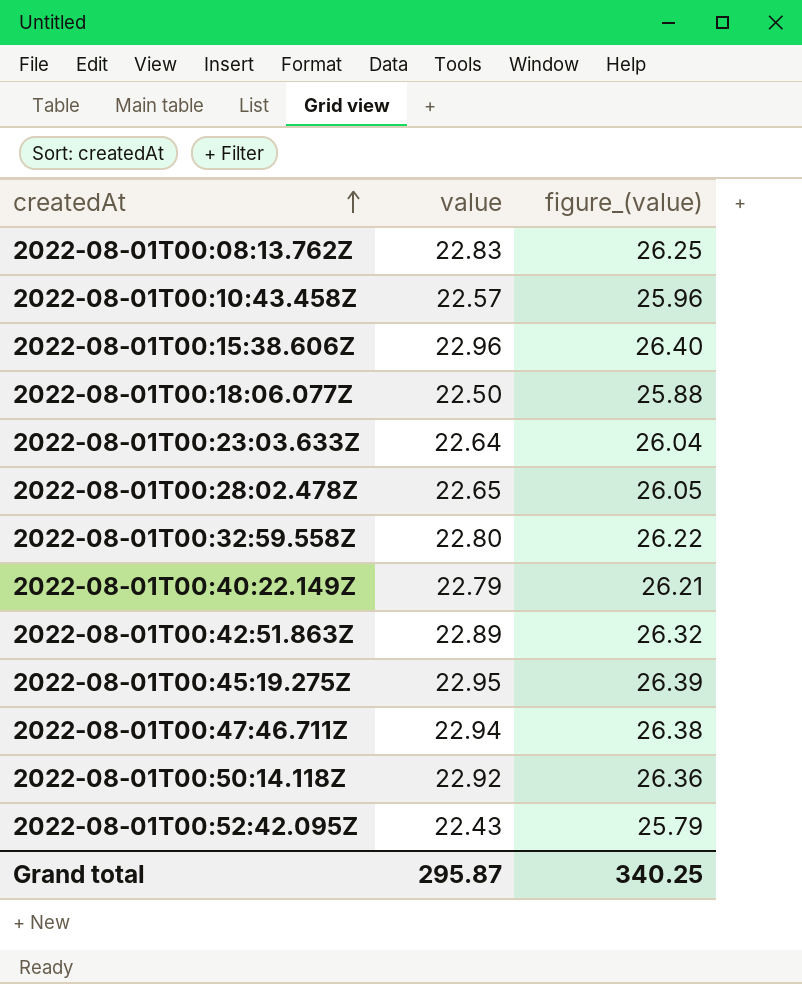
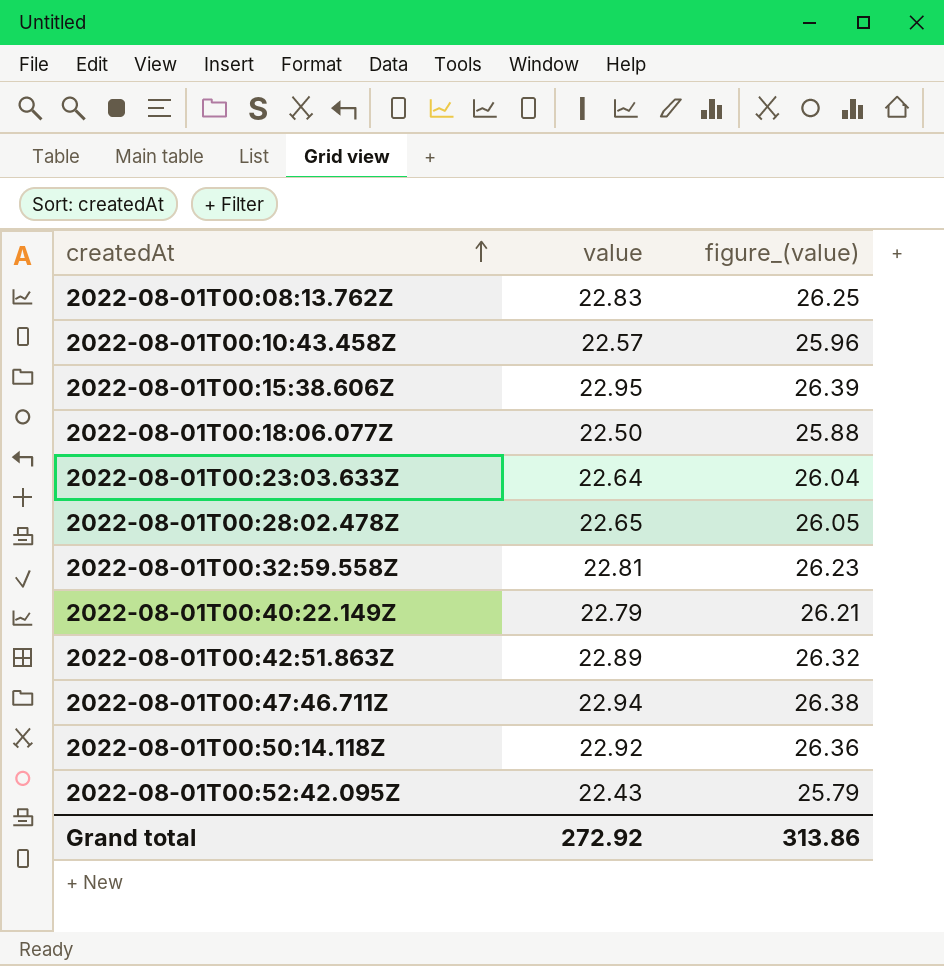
row 2022-08-01T00:45:19.275Z: 22.95 | 26.39 -> none
2022-08-01T00:15:38.606Z | value: 22.96 -> 22.95
2022-08-01T00:15:38.606Z | figure_(value): 26.40 -> 26.39
2022-08-01T00:32:59.558Z | value: 22.80 -> 22.81
2022-08-01T00:32:59.558Z | figure_(value): 26.22 -> 26.23
Grand total | value: 295.87 -> 272.92
Grand total | figure_(value): 340.25 -> 313.86

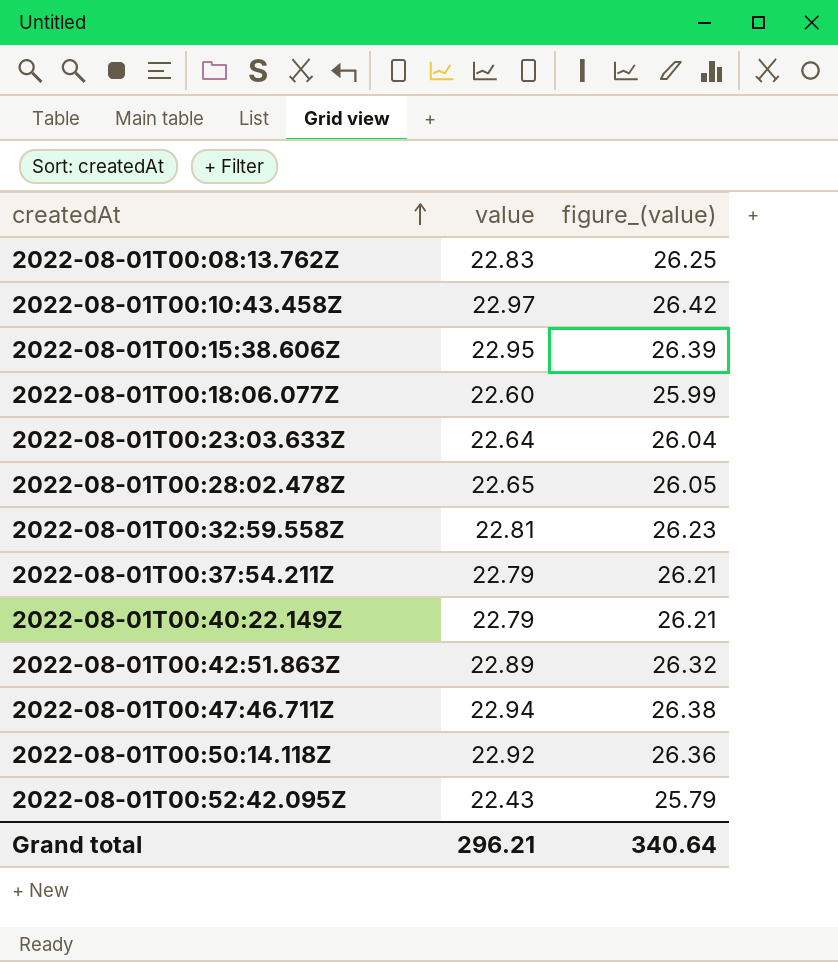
2022-08-01T00:10:43.458Z | value: 22.57 -> 22.97
2022-08-01T00:10:43.458Z | figure_(value): 25.96 -> 26.42
2022-08-01T00:18:06.077Z | value: 22.50 -> 22.60
2022-08-01T00:18:06.077Z | figure_(value): 25.88 -> 25.99
row 2022-08-01T00:37:54.211Z: none -> 22.79 | 26.21
Grand total | value: 272.92 -> 296.21
Grand total | figure_(value): 313.86 -> 340.64

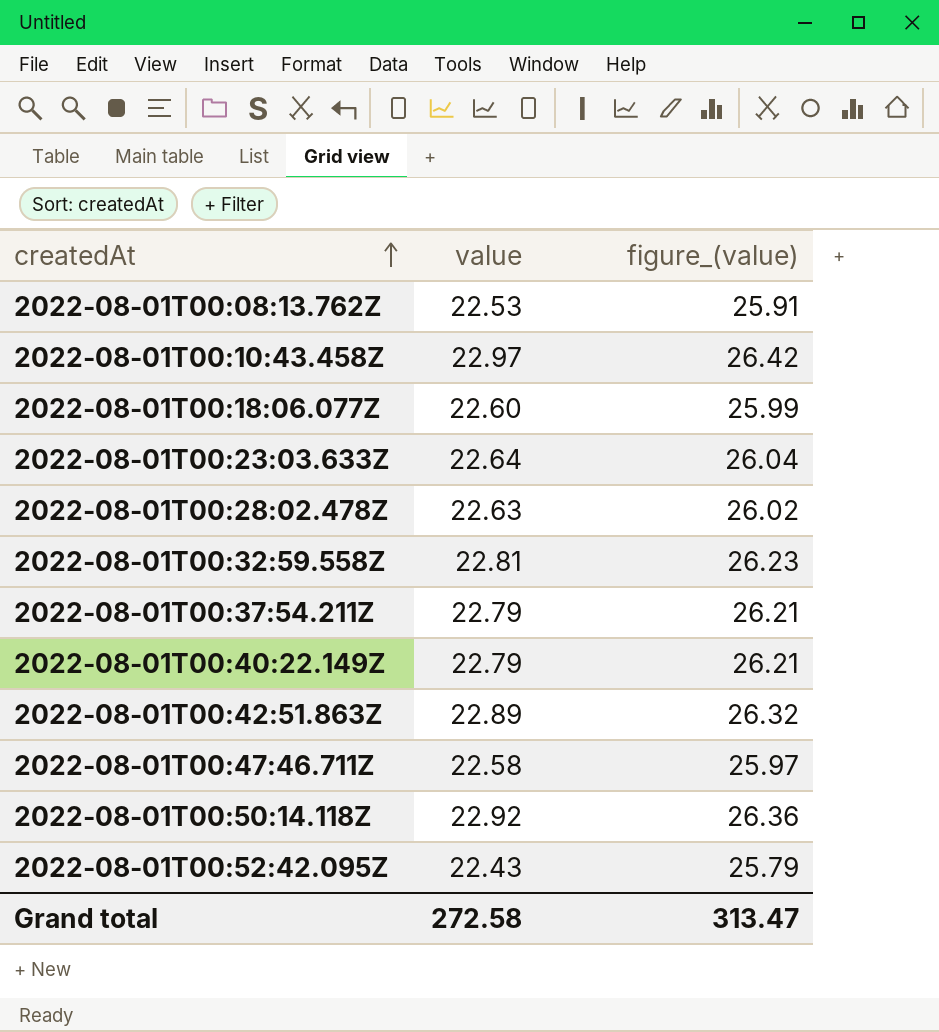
row 2022-08-01T00:15:38.606Z: 22.95 | 26.39 -> none
2022-08-01T00:08:13.762Z | value: 22.83 -> 22.53
2022-08-01T00:08:13.762Z | figure_(value): 26.25 -> 25.91
2022-08-01T00:28:02.478Z | value: 22.65 -> 22.63
2022-08-01T00:28:02.478Z | figure_(value): 26.05 -> 26.02
2022-08-01T00:47:46.711Z | value: 22.94 -> 22.58
2022-08-01T00:47:46.711Z | figure_(value): 26.38 -> 25.97
Grand total | value: 296.21 -> 272.58
Grand total | figure_(value): 340.64 -> 313.47

